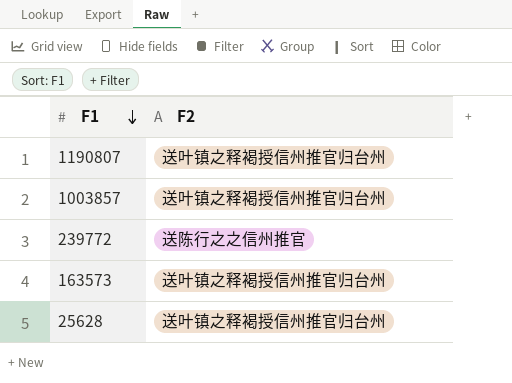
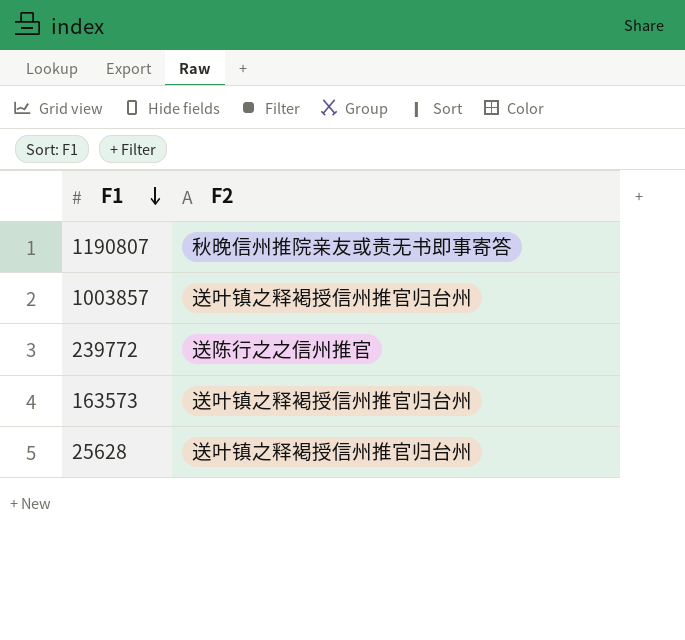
1190807 | F2: 送叶镇之释褐授信州推官归台州 -> 秋晚信州推院亲友或责无书即事寄答

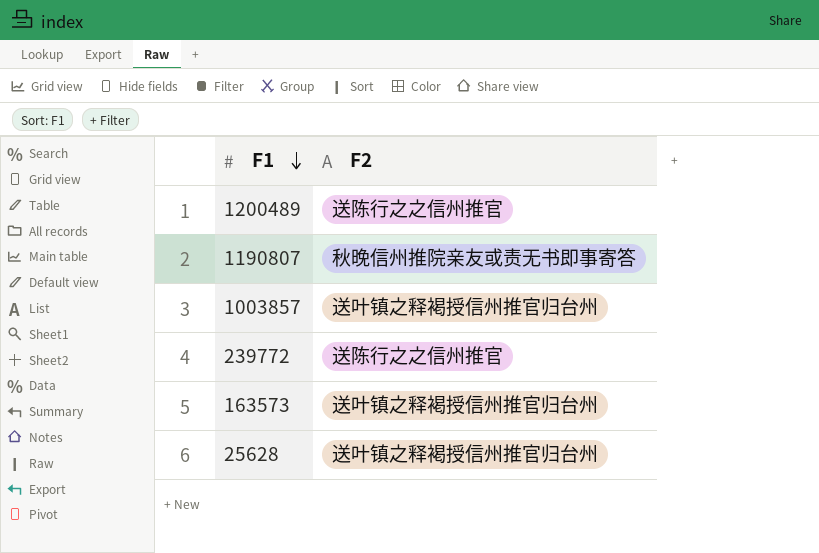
row 1200489: none -> 送陈行之之信州推官

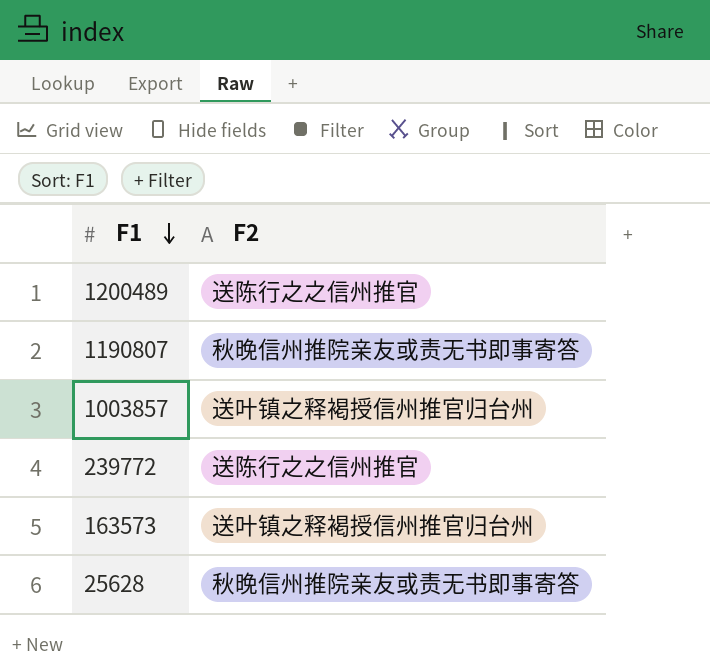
25628 | F2: 送叶镇之释褐授信州推官归台州 -> 秋晚信州推院亲友或责无书即事寄答

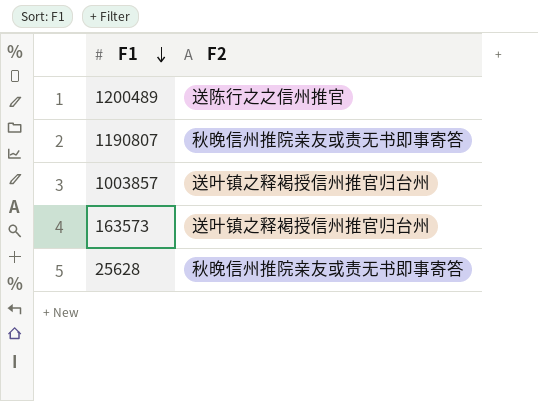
row 239772: 送陈行之之信州推官 -> none

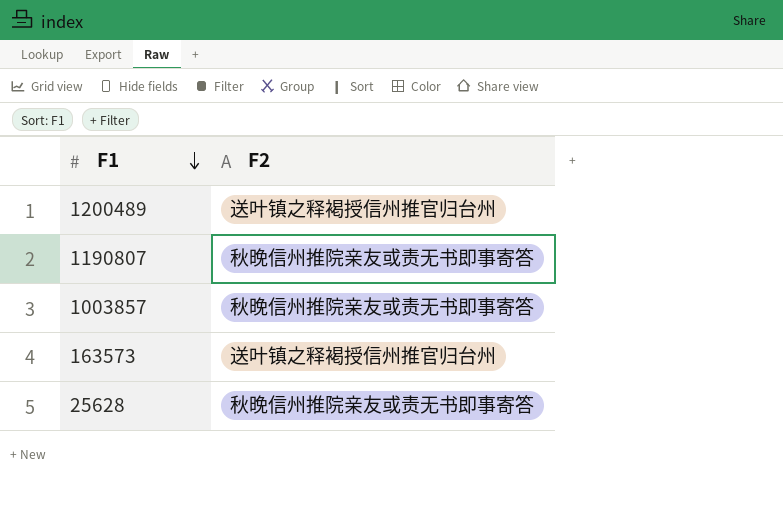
1200489 | F2: 送陈行之之信州推官 -> 送叶镇之释褐授信州推官归台州
1003857 | F2: 送叶镇之释褐授信州推官归台州 -> 秋晚信州推院亲友或责无书即事寄答

